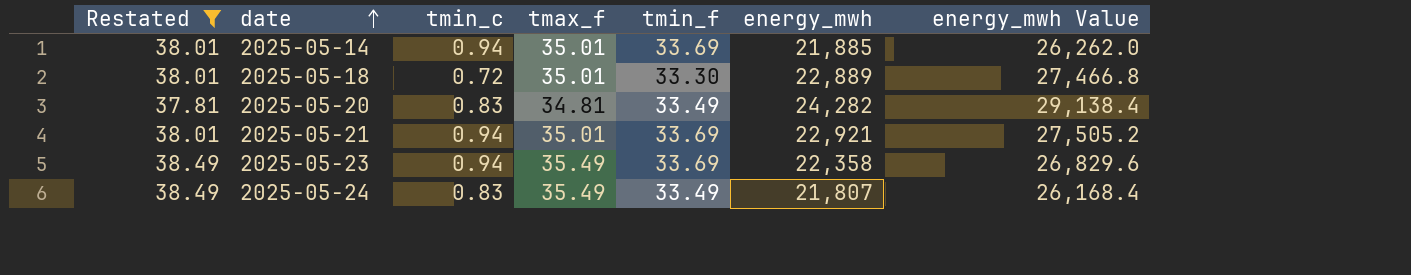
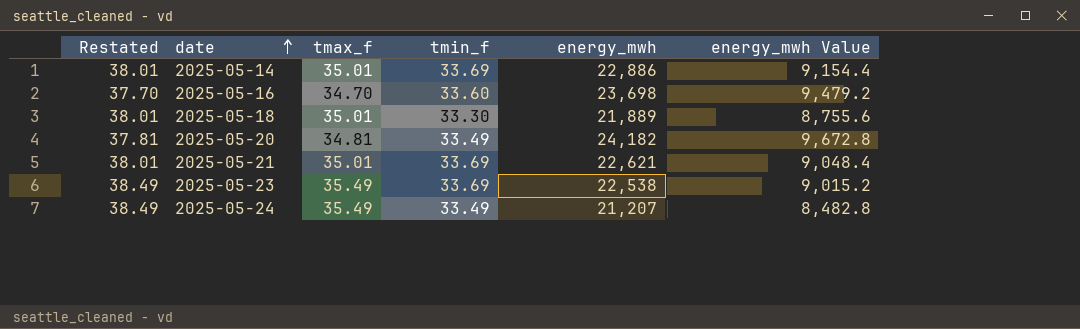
filter: Restated != 37.70 -> none
column tmin_c | position: 3 -> none
column energy_mwh Value | formula: [energy_mwh] * 1.2 -> [energy_mwh] * 0.4
2025-05-14 | energy_mwh: 21,885 -> 22,886
2025-05-18 | energy_mwh: 22,889 -> 21,889
2025-05-20 | energy_mwh: 24,282 -> 24,182
2025-05-21 | energy_mwh: 22,921 -> 22,621
2025-05-23 | energy_mwh: 22,358 -> 22,538
2025-05-24 | energy_mwh: 21,807 -> 21,207

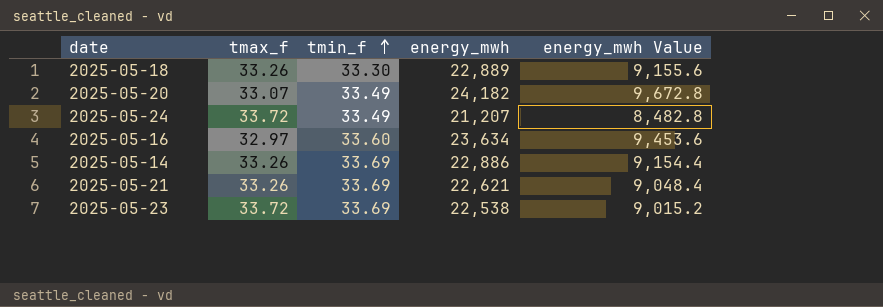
row order: date ascending -> tmin_f ascending
column Restated | formula: [tmax_f] + 3 -> none
2025-05-18 | tmax_f: 35.01 -> 33.26
2025-05-18 | energy_mwh: 21,889 -> 22,889
2025-05-18 | energy_mwh Value: 8,755.6 -> 9,155.6
2025-05-20 | tmax_f: 34.81 -> 33.07
2025-05-24 | tmax_f: 35.49 -> 33.72
2025-05-16 | tmax_f: 34.70 -> 32.97
2025-05-16 | energy_mwh: 23,698 -> 23,634
2025-05-16 | energy_mwh Value: 9,479.2 -> 9,453.6
2025-05-14 | tmax_f: 35.01 -> 33.26
2025-05-21 | tmax_f: 35.01 -> 33.26
2025-05-23 | tmax_f: 35.49 -> 33.72

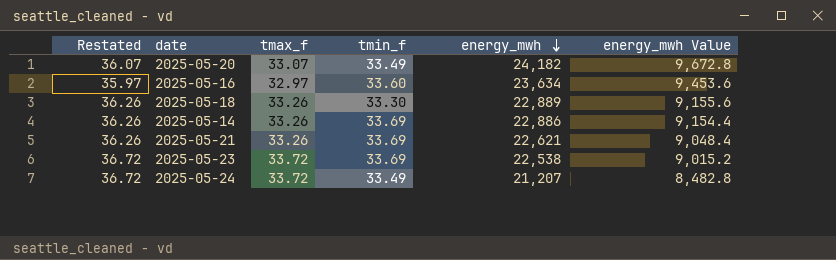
row order: tmin_f ascending -> energy_mwh descending
column Restated | formula: none -> [tmax_f] + 3

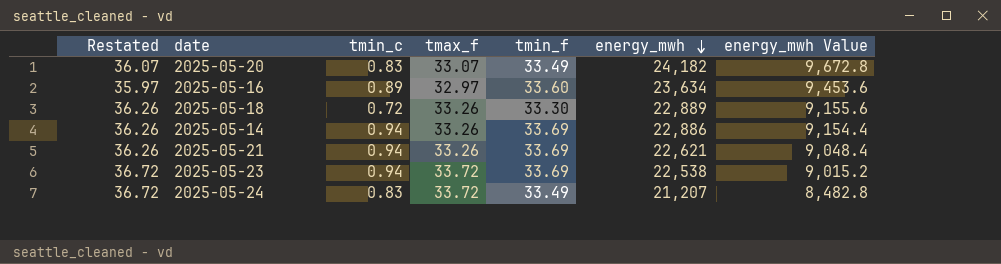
column tmin_c | position: none -> 3

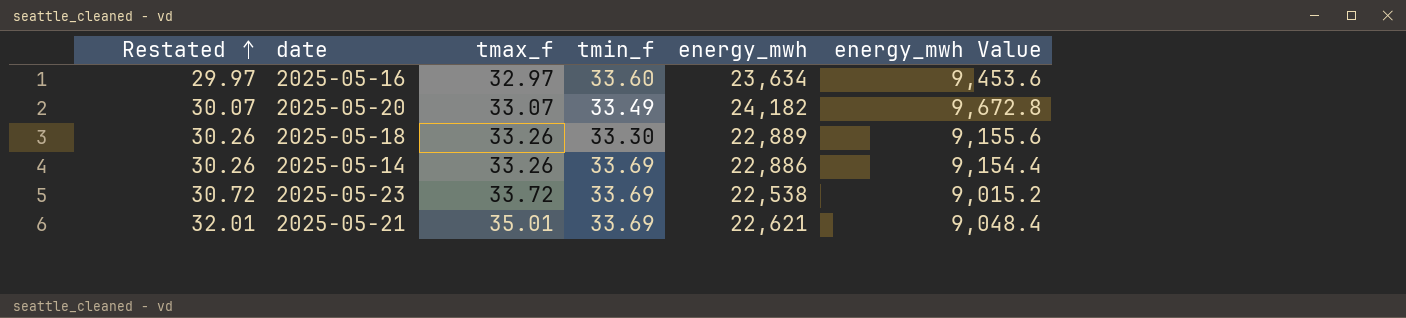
row order: energy_mwh descending -> Restated ascending
column tmin_c | position: 3 -> none
column Restated | formula: [tmax_f] + 3 -> [tmax_f] - 3
row 2025-05-24: 36.72 | 0.83 | 33.72 | 33.49 | 21,207 | 8,482.8 -> none
2025-05-21 | tmax_f: 33.26 -> 35.01

